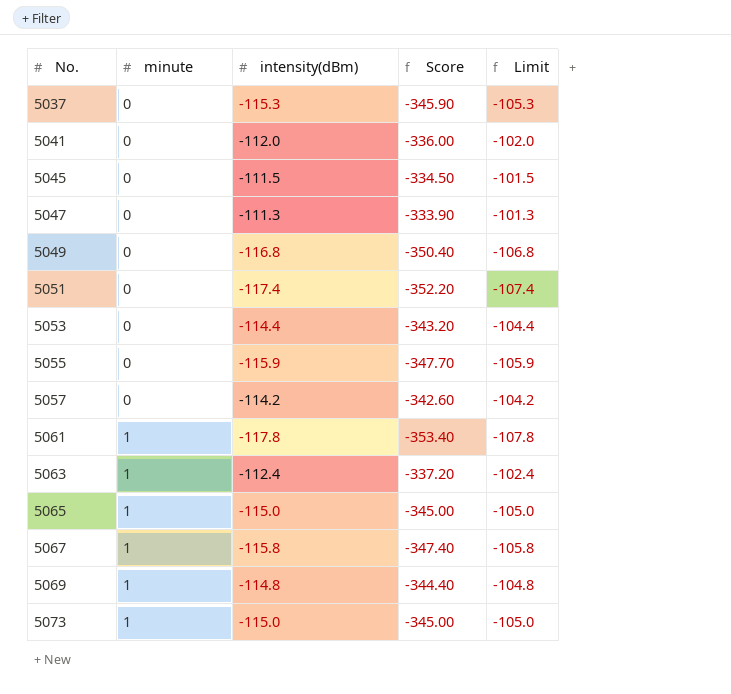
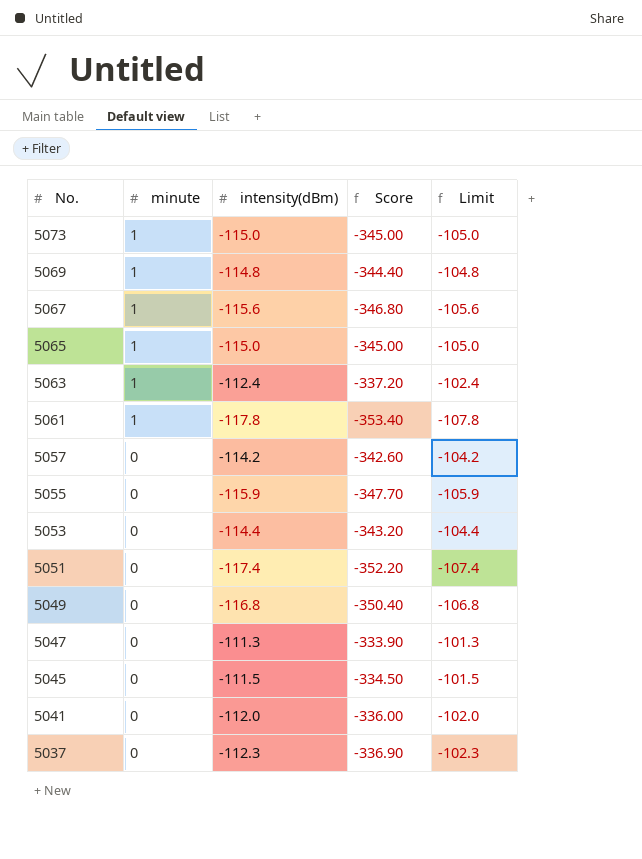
row order: No. ascending -> No. descending
5067 | intensity(dBm): -115.8 -> -115.6
5067 | Score: -347.40 -> -346.80
5067 | Limit: -105.8 -> -105.6
5037 | intensity(dBm): -115.3 -> -112.3
5037 | Score: -345.90 -> -336.90
5037 | Limit: -105.3 -> -102.3

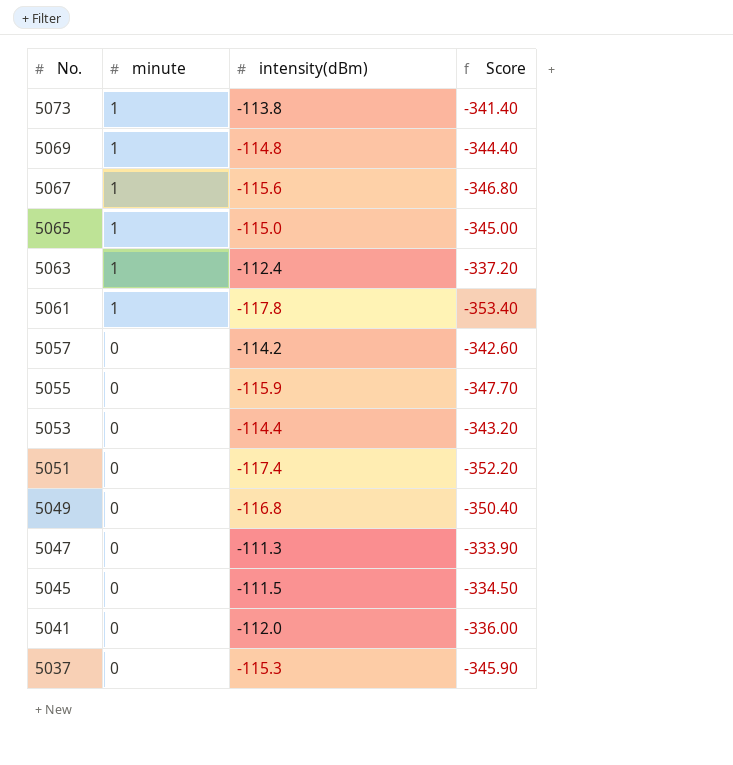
column Limit | formula: [intensity(dBm)] + 10 -> none
5073 | intensity(dBm): -115.0 -> -113.8
5073 | Score: -345.00 -> -341.40
5037 | intensity(dBm): -112.3 -> -115.3
5037 | Score: -336.90 -> -345.90

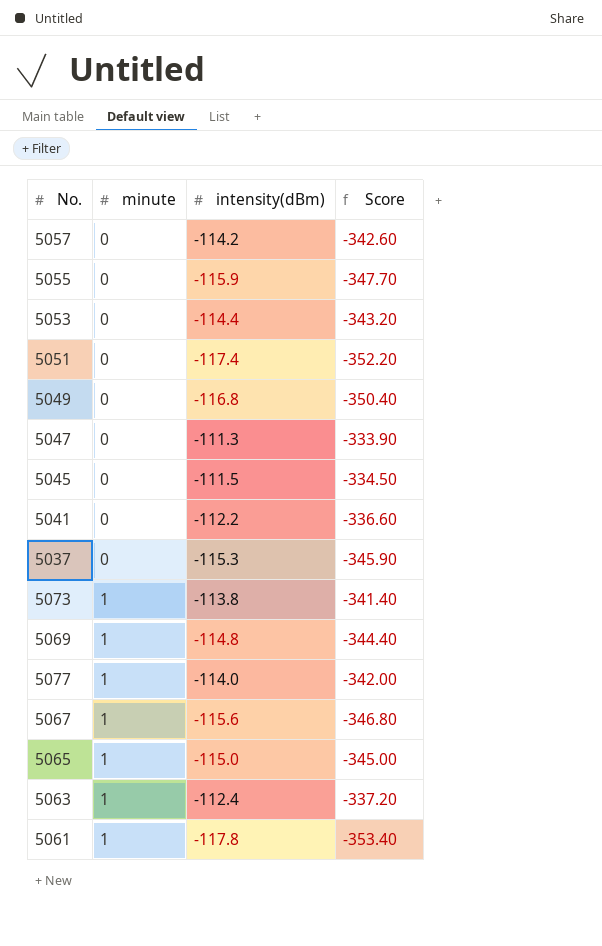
row order: No. descending -> minute ascending
5041 | intensity(dBm): -112.0 -> -112.2
5041 | Score: -336.00 -> -336.60
row 5077: none -> 1 | -114.0 | -342.00

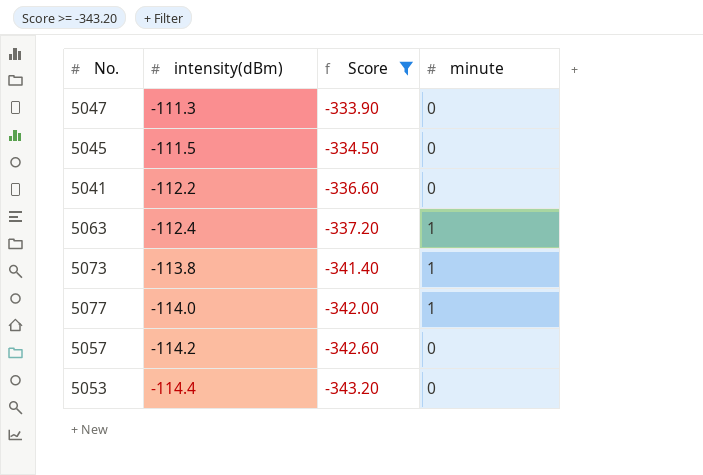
filter: none -> Score >= -343.20
row order: minute ascending -> intensity(dBm) descending
column minute | position: 2 -> 4

